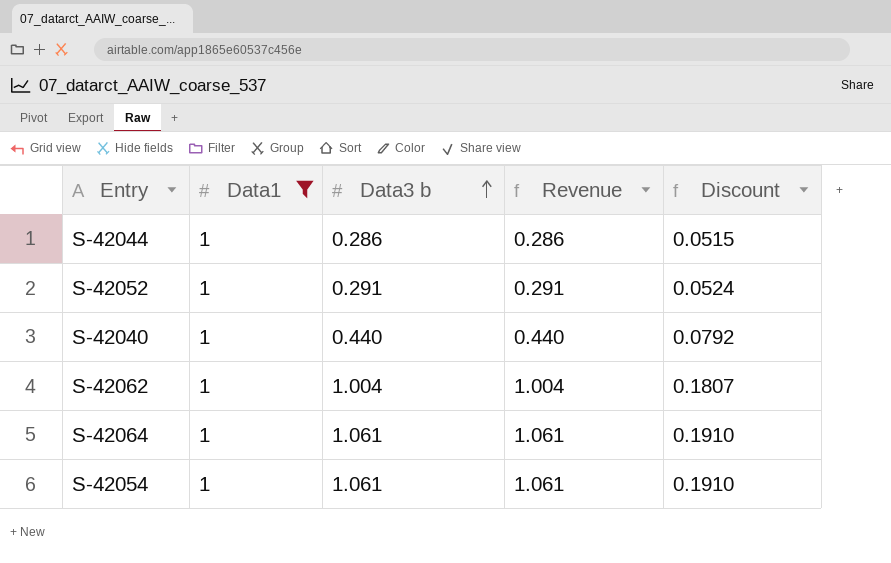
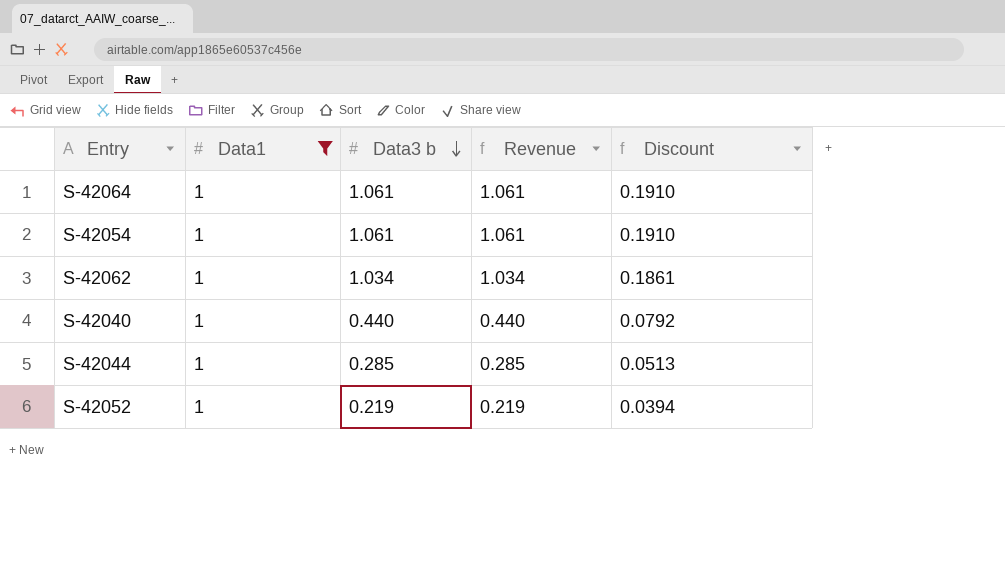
row order: Data3 b ascending -> Data3 b descending
S-42062 | Data3 b: 1.004 -> 1.034
S-42062 | Revenue: 1.004 -> 1.034
S-42062 | Discount: 0.1807 -> 0.1861
S-42044 | Data3 b: 0.286 -> 0.285
S-42044 | Revenue: 0.286 -> 0.285
S-42044 | Discount: 0.0515 -> 0.0513
S-42052 | Data3 b: 0.291 -> 0.219
S-42052 | Revenue: 0.291 -> 0.219
S-42052 | Discount: 0.0524 -> 0.0394

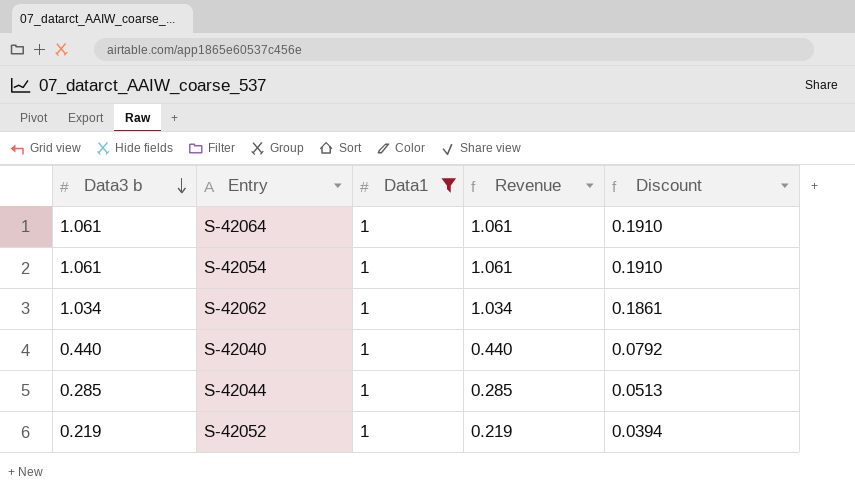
column Data3 b | position: 3 -> 1

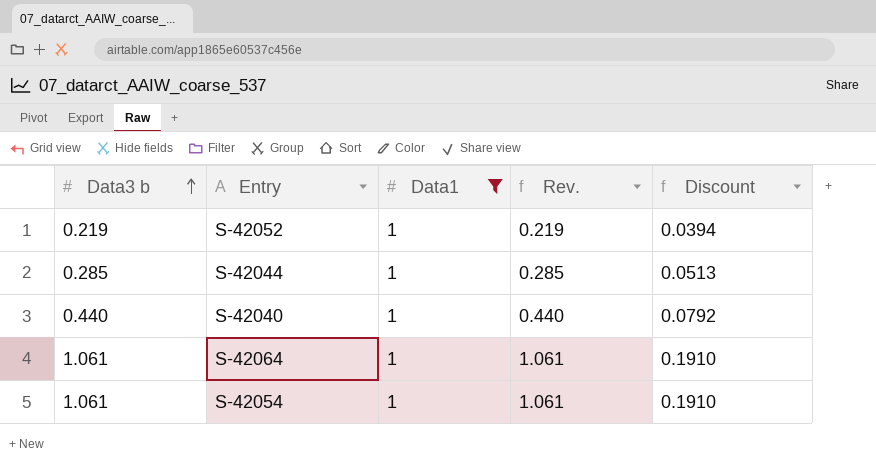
row order: Data3 b descending -> Data3 b ascending
column name: Revenue -> Rev.
row S-42062: 1.034 | 1 | 1.034 | 0.1861 -> none

